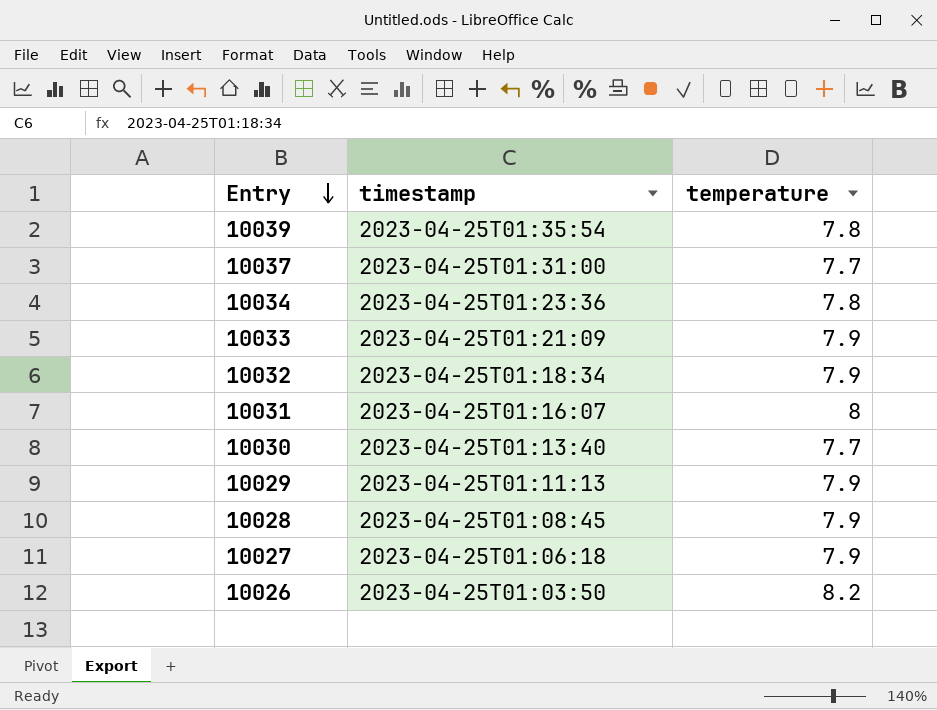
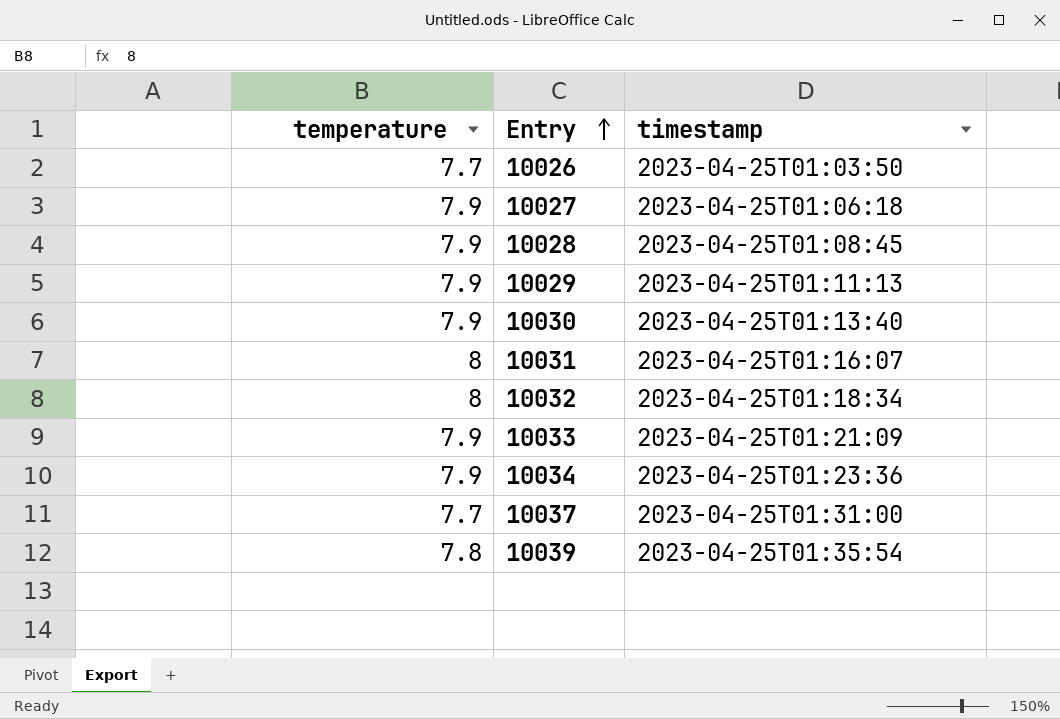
row order: Entry descending -> Entry ascending
column temperature | position: 3 -> 1
10026 | temperature: 8.2 -> 7.7
10030 | temperature: 7.7 -> 7.9
10032 | temperature: 7.9 -> 8
10034 | temperature: 7.8 -> 7.9

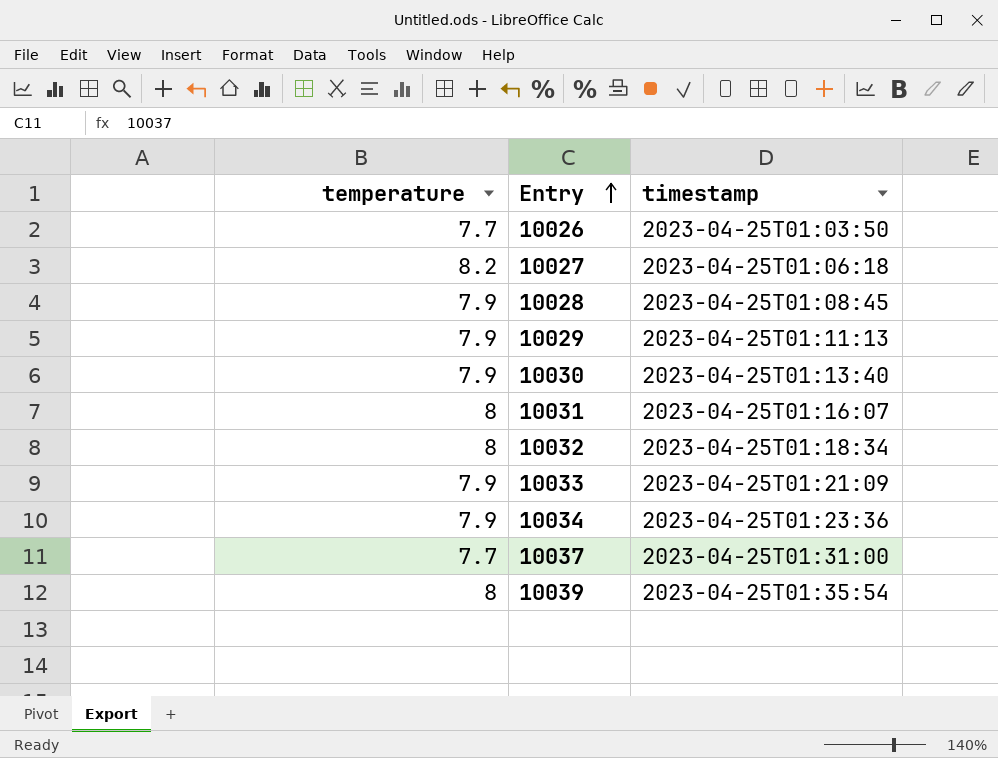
10027 | temperature: 7.9 -> 8.2
10039 | temperature: 7.8 -> 8

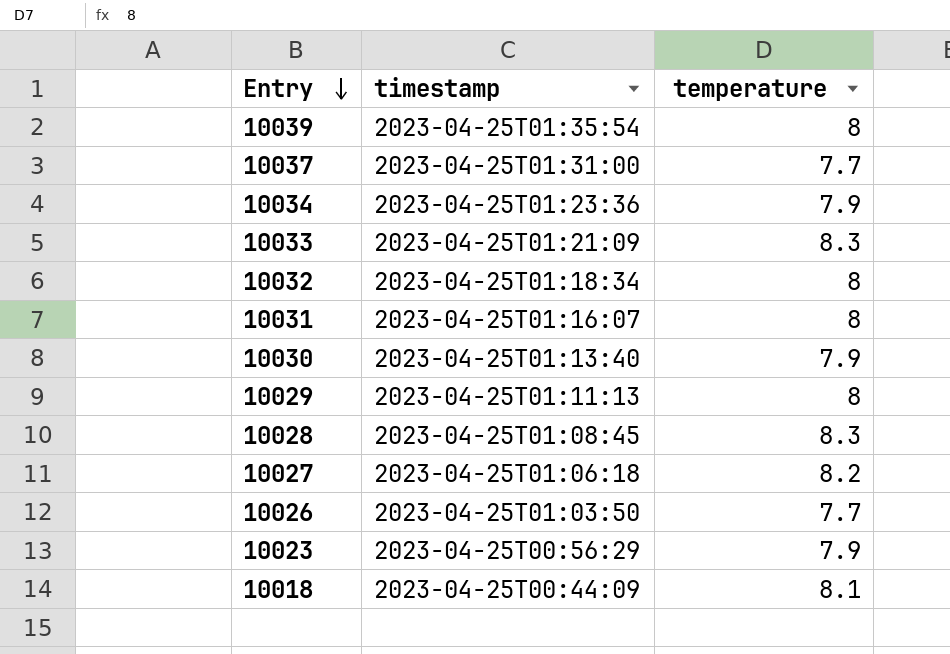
row order: Entry ascending -> Entry descending
column temperature | position: 1 -> 3
10033 | temperature: 7.9 -> 8.3
10029 | temperature: 7.9 -> 8
10028 | temperature: 7.9 -> 8.3
row 10023: none -> 2023-04-25T00:56:29 | 7.9
row 10018: none -> 2023-04-25T00:44:09 | 8.1

